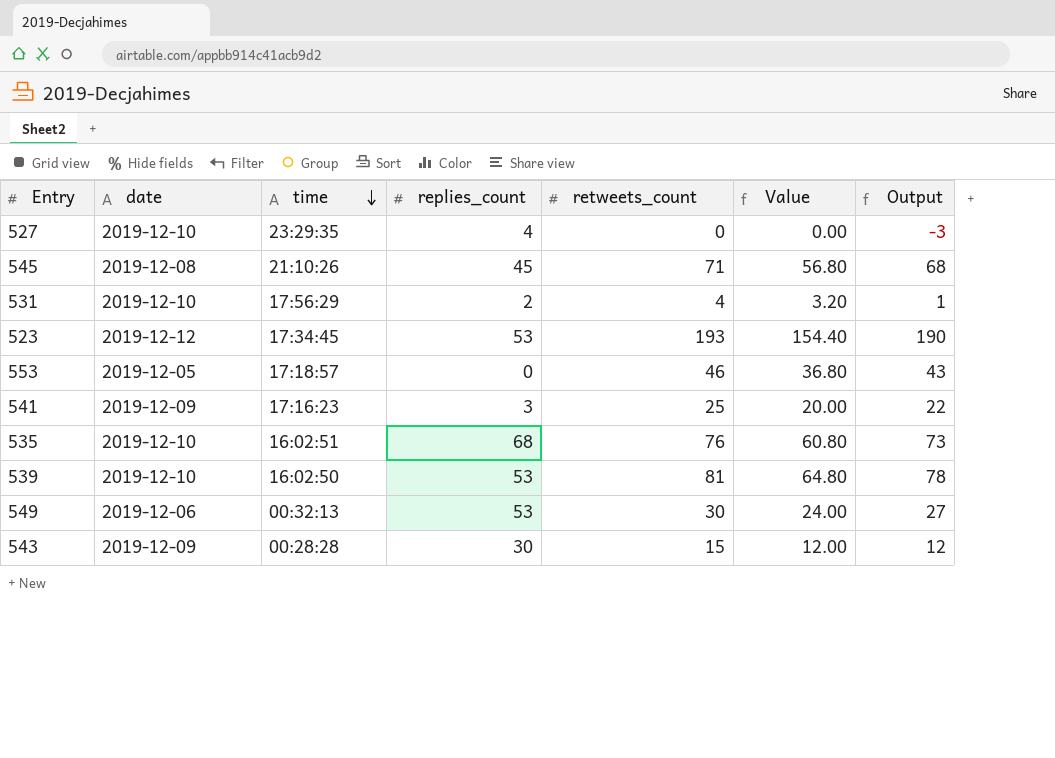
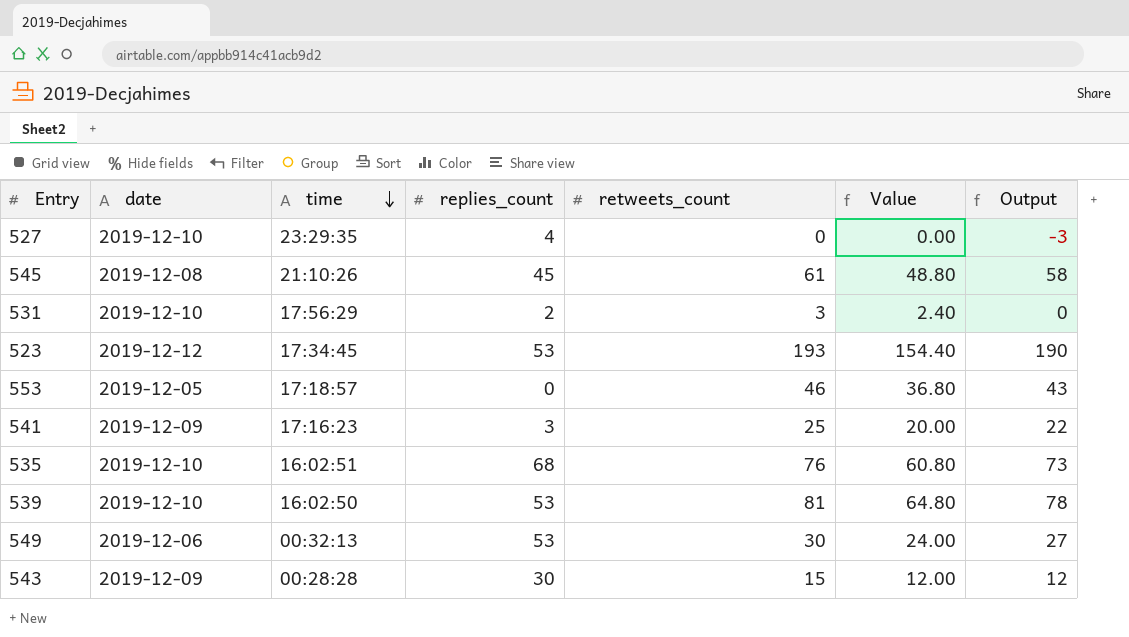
545 | retweets_count: 71 -> 61
545 | Value: 56.80 -> 48.80
545 | Output: 68 -> 58
531 | retweets_count: 4 -> 3
531 | Value: 3.20 -> 2.40
531 | Output: 1 -> 0

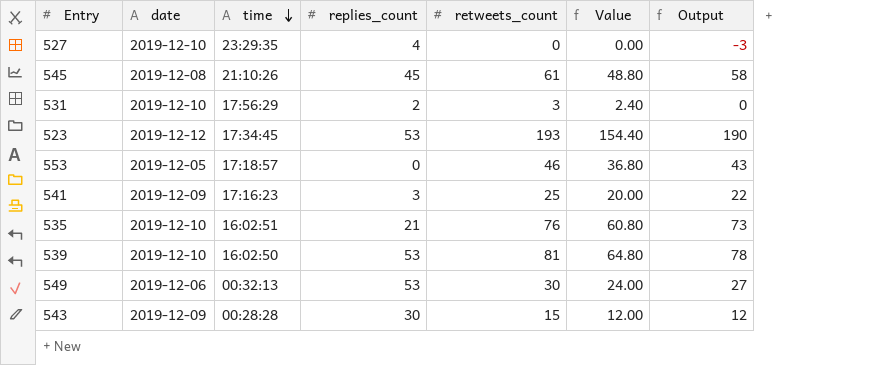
535 | replies_count: 68 -> 21

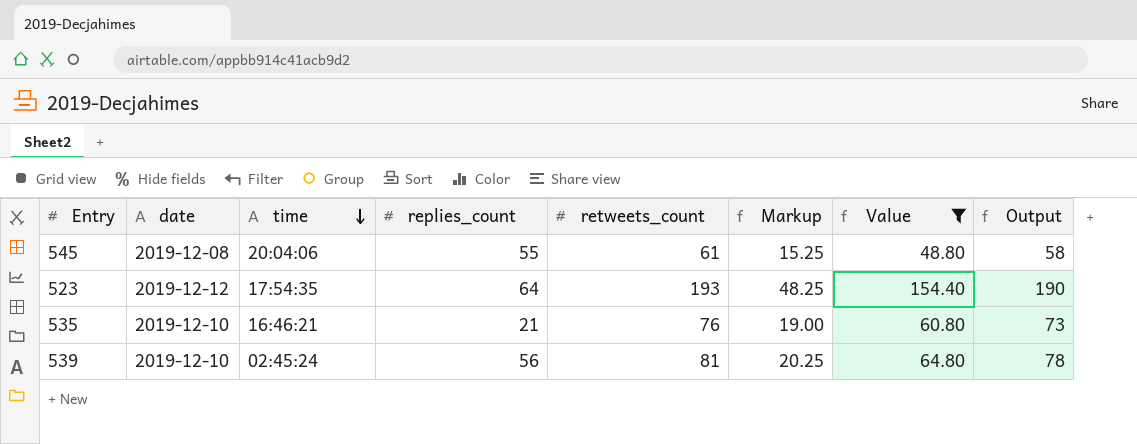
filter: none -> Value >= 48.80
column Markup | formula: none -> [retweets_count] * 0.25
545 | time: 21:10:26 -> 20:04:06
545 | replies_count: 45 -> 55
523 | time: 17:34:45 -> 17:54:35
523 | replies_count: 53 -> 64
535 | time: 16:02:51 -> 16:46:21
539 | time: 16:02:50 -> 02:45:24
539 | replies_count: 53 -> 56

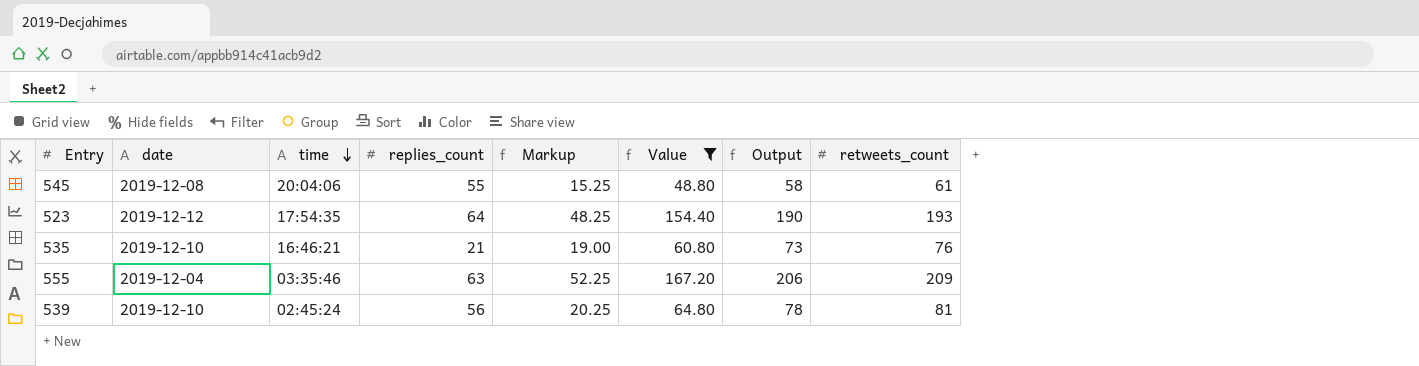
column retweets_count | position: 5 -> 8
row 555: none -> 2019-12-04 | 03:35:46 | 63 | 52.25 | 167.20 | 206 | 209

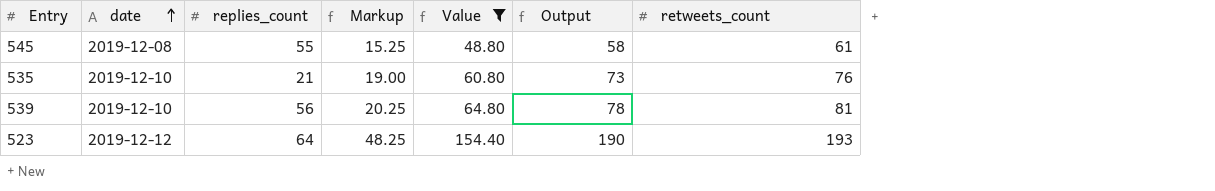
row order: time descending -> date ascending
column time | position: 3 -> none
row 555: 2019-12-04 | 03:35:46 | 63 | 52.25 | 167.20 | 206 | 209 -> none

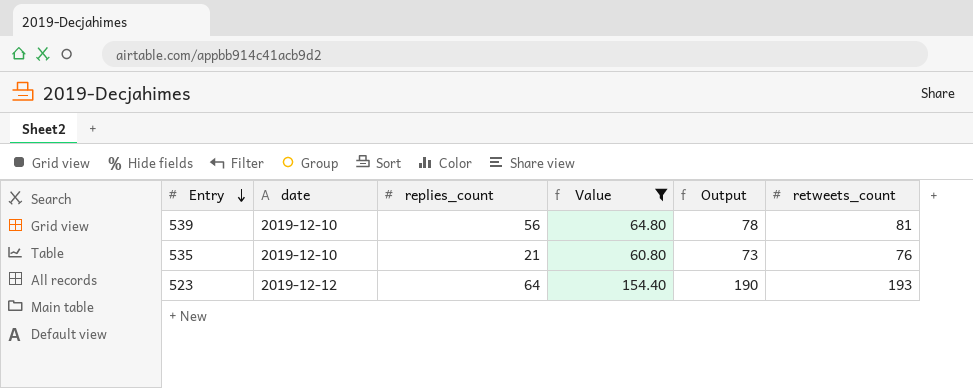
row order: date ascending -> Entry descending
column Markup | formula: [retweets_count] * 0.25 -> none
row 545: 2019-12-08 | 55 | 15.25 | 48.80 | 58 | 61 -> none

